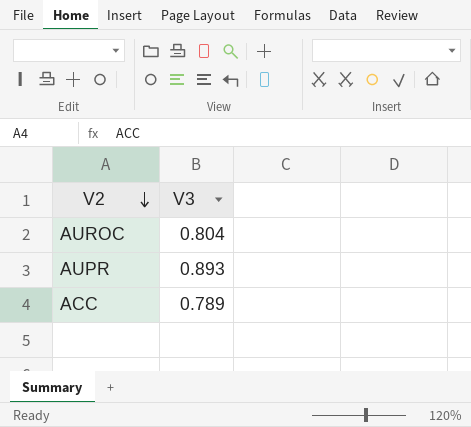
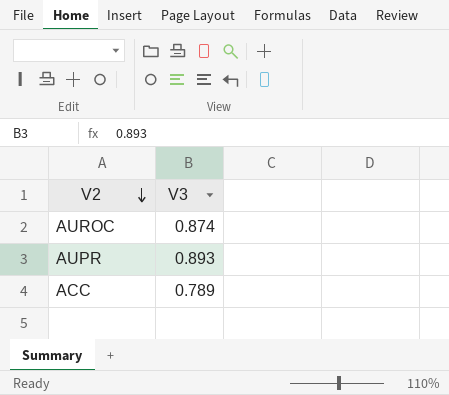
AUROC | V3: 0.804 -> 0.874

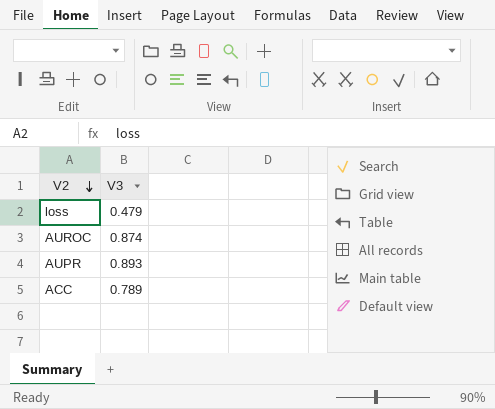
row loss: none -> 0.479

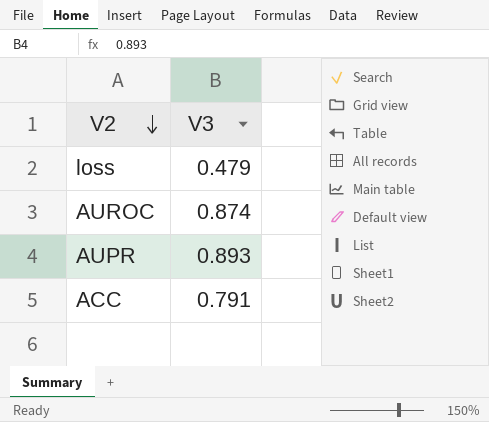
ACC | V3: 0.789 -> 0.791

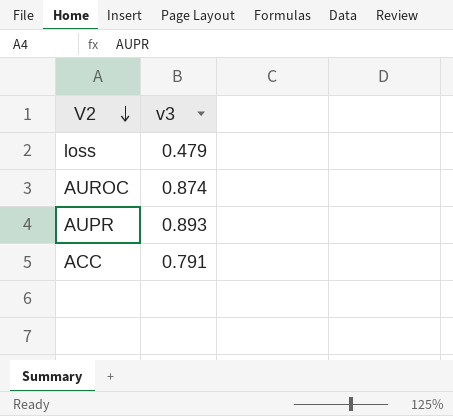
column name: V3 -> v3

